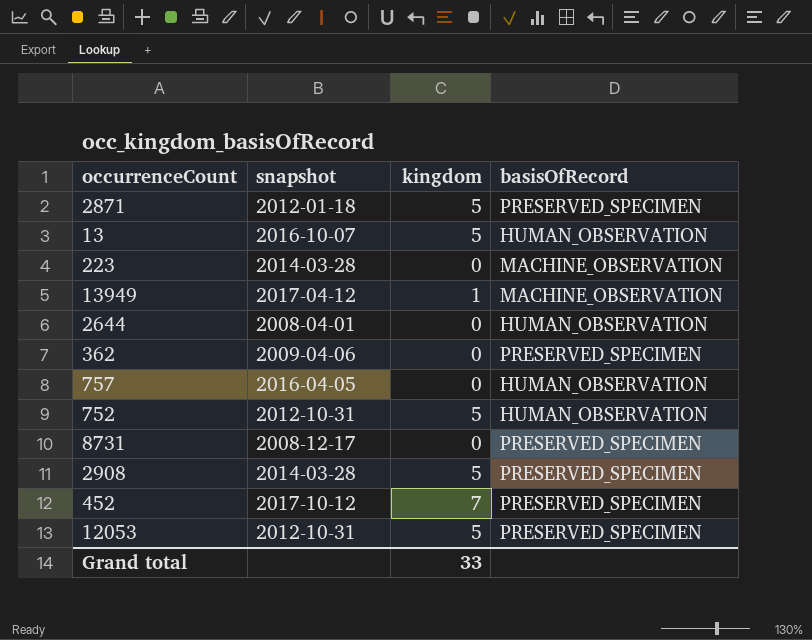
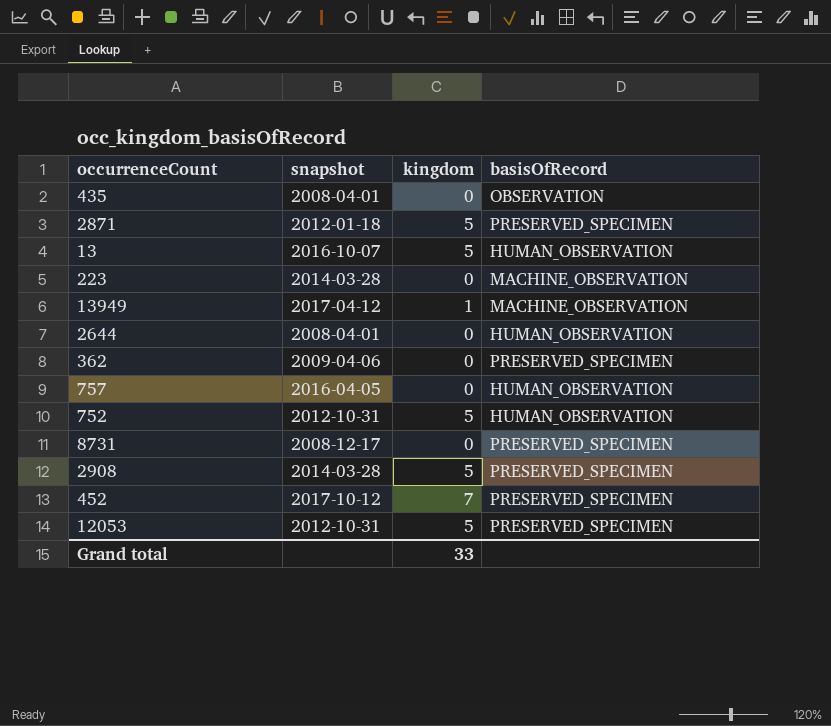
row 435: none -> 2008-04-01 | 0 | OBSERVATION

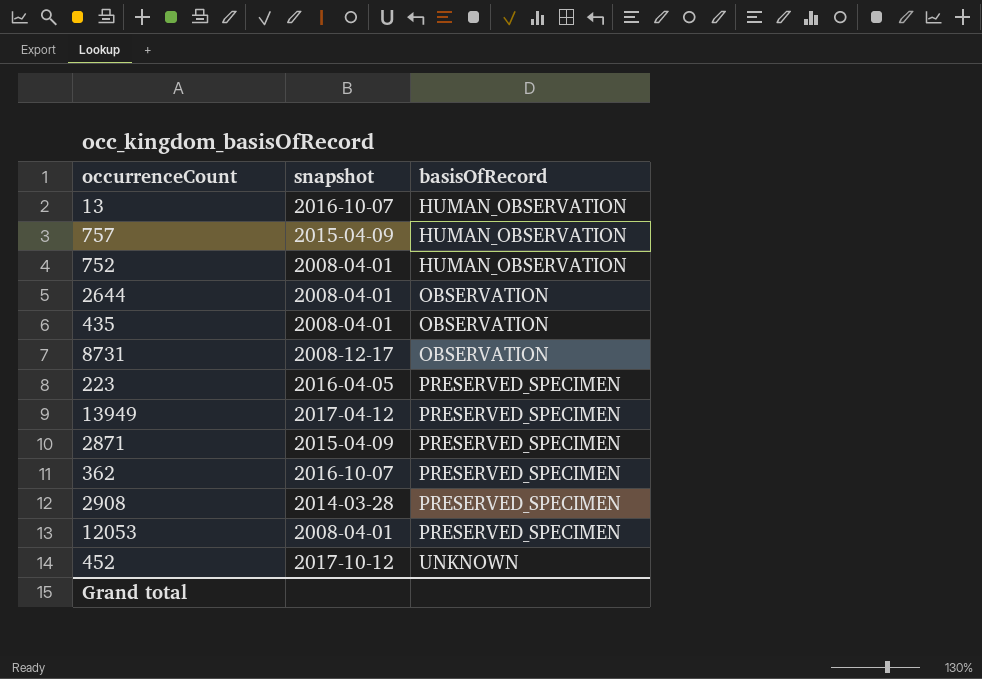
row order: none -> basisOfRecord ascending
column kingdom | position: 3 -> none
757 | snapshot: 2016-04-05 -> 2015-04-09
752 | snapshot: 2012-10-31 -> 2008-04-01
2644 | basisOfRecord: HUMAN_OBSERVATION -> OBSERVATION
8731 | basisOfRecord: PRESERVED_SPECIMEN -> OBSERVATION
223 | snapshot: 2014-03-28 -> 2016-04-05
223 | basisOfRecord: MACHINE_OBSERVATION -> PRESERVED_SPECIMEN
13949 | basisOfRecord: MACHINE_OBSERVATION -> PRESERVED_SPECIMEN
2871 | snapshot: 2012-01-18 -> 2015-04-09
362 | snapshot: 2009-04-06 -> 2016-10-07
12053 | snapshot: 2012-10-31 -> 2008-04-01
452 | basisOfRecord: PRESERVED_SPECIMEN -> UNKNOWN

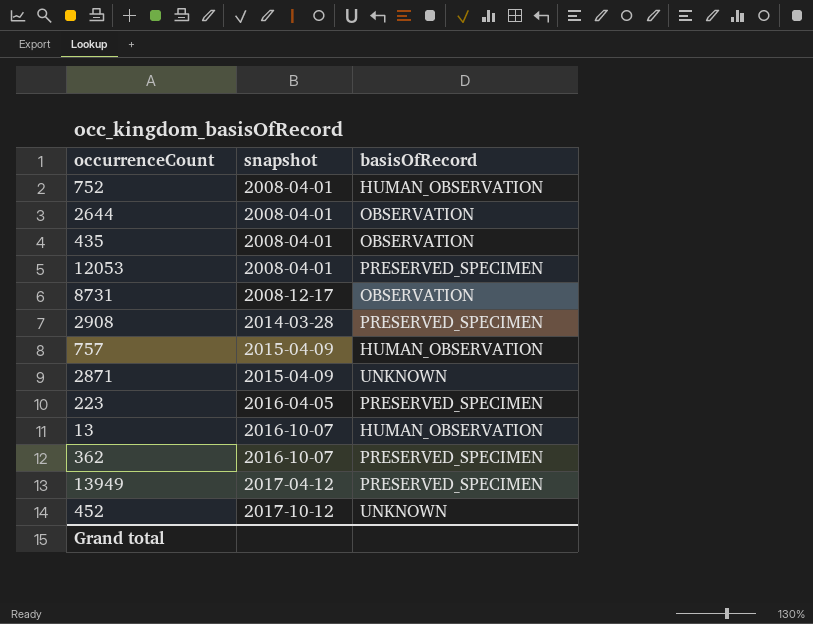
row order: basisOfRecord ascending -> snapshot ascending
2871 | basisOfRecord: PRESERVED_SPECIMEN -> UNKNOWN

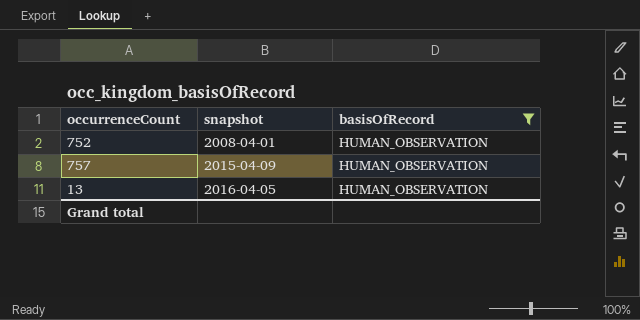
filter: none -> basisOfRecord = HUMAN_OBSERVATION
13 | snapshot: 2016-10-07 -> 2016-04-05

